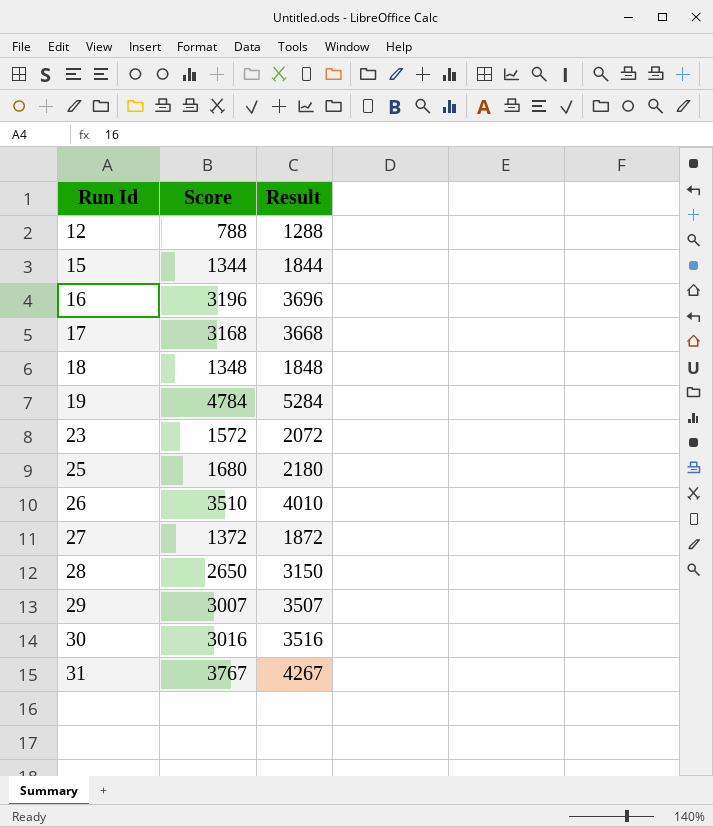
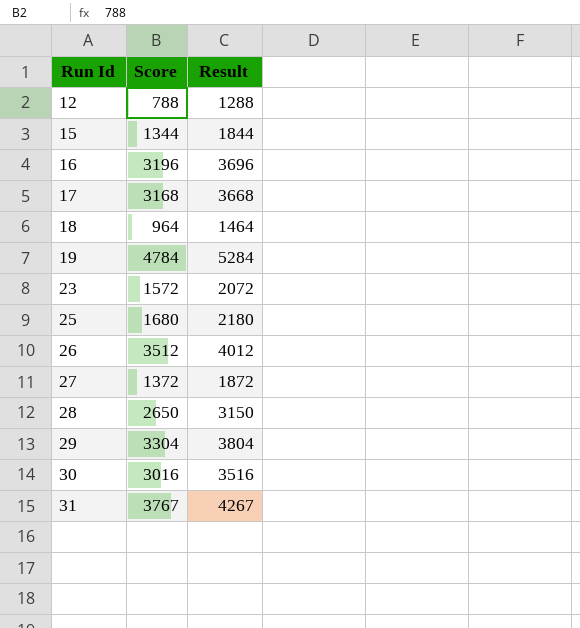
18 | Score: 1348 -> 964
18 | Result: 1848 -> 1464
26 | Score: 3510 -> 3512
26 | Result: 4010 -> 4012
29 | Score: 3007 -> 3304
29 | Result: 3507 -> 3804

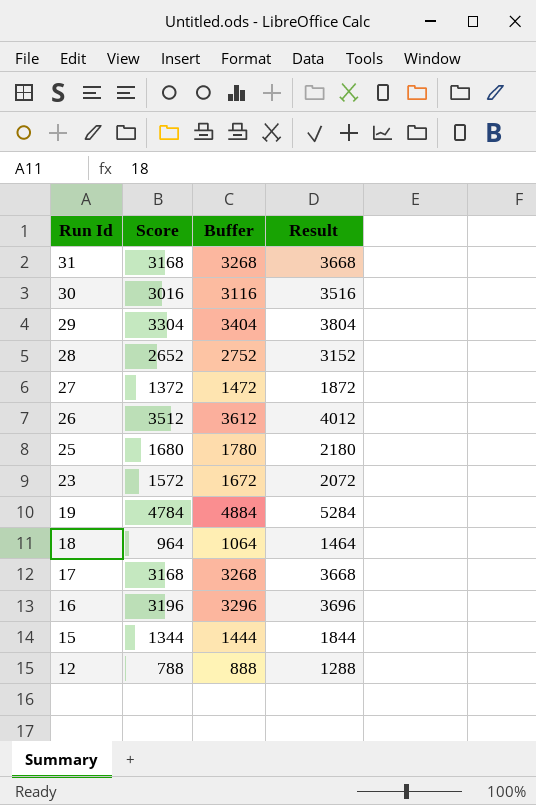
row order: Run Id ascending -> Run Id descending
column Buffer | formula: none -> [Score] + 100
31 | Score: 3767 -> 3168
31 | Result: 4267 -> 3668
28 | Score: 2650 -> 2652
28 | Result: 3150 -> 3152

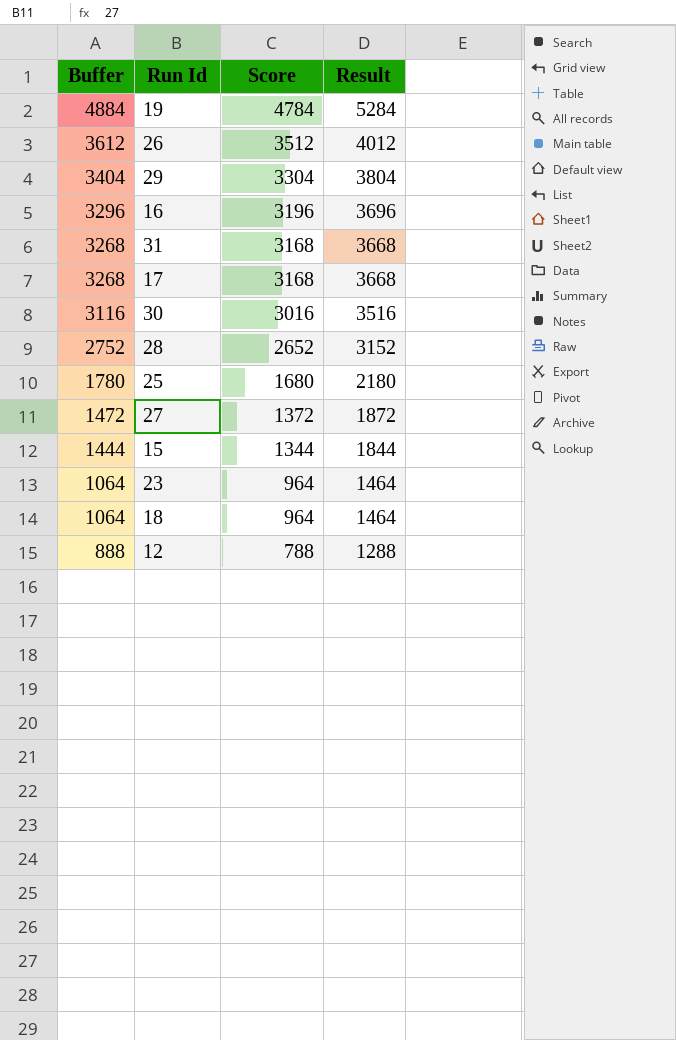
row order: Run Id descending -> Buffer descending
column Buffer | position: 3 -> 1
23 | Buffer: 1672 -> 1064
23 | Score: 1572 -> 964
23 | Result: 2072 -> 1464

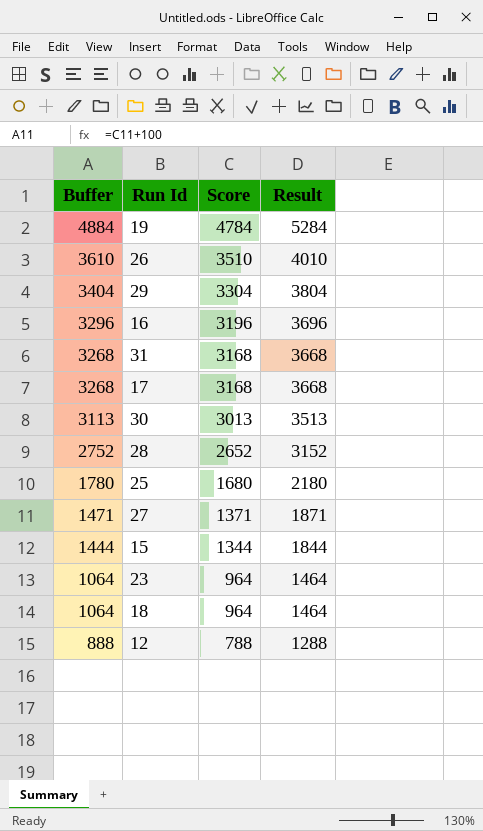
26 | Buffer: 3612 -> 3610
26 | Score: 3512 -> 3510
26 | Result: 4012 -> 4010
30 | Buffer: 3116 -> 3113
30 | Score: 3016 -> 3013
30 | Result: 3516 -> 3513
27 | Buffer: 1472 -> 1471
27 | Score: 1372 -> 1371
27 | Result: 1872 -> 1871

